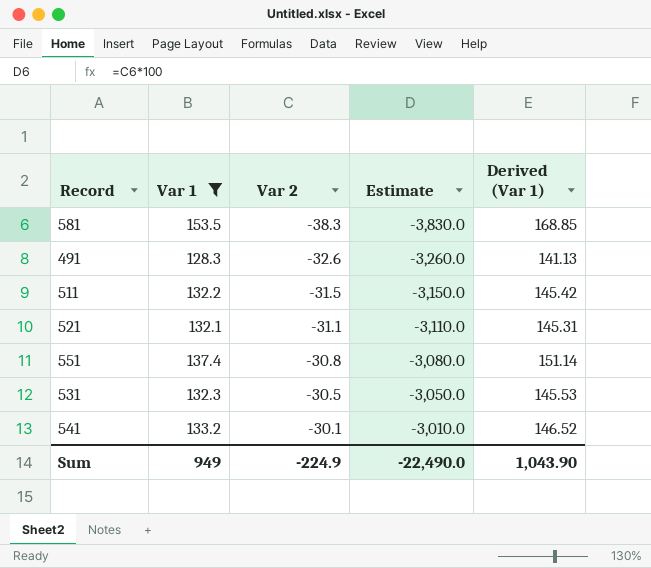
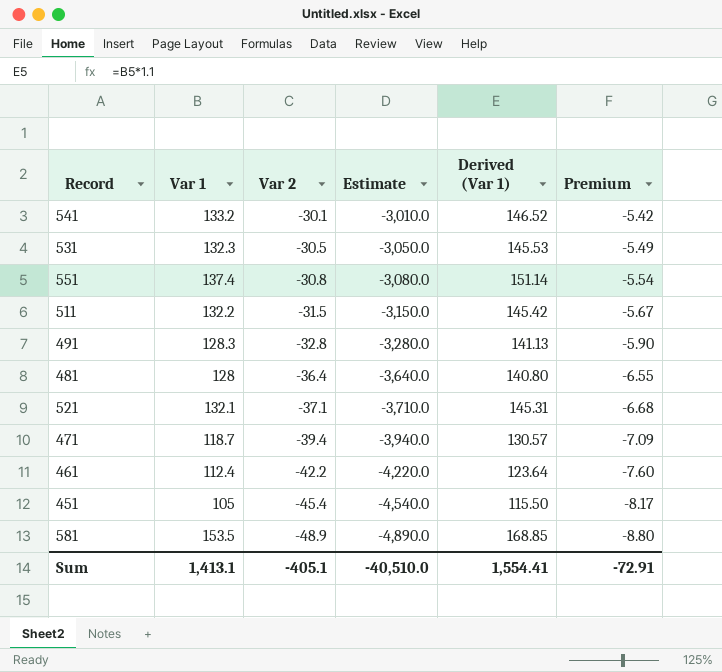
filter: Var 1 >= 128.3 -> none
row order: Var 2 ascending -> Var 2 descending
column Premium | formula: none -> [Var 2] * 0.18
491 | Var 2: -32.6 -> -32.8
491 | Estimate: -3,260.0 -> -3,280.0
521 | Var 2: -31.1 -> -37.1
521 | Estimate: -3,110.0 -> -3,710.0
581 | Var 2: -38.3 -> -48.9
581 | Estimate: -3,830.0 -> -4,890.0
Sum | Var 1: 949 -> 1,413.1
Sum | Var 2: -224.9 -> -405.1
Sum | Estimate: -22,490.0 -> -40,510.0
Sum | Derived (Var 1): 1,043.90 -> 1,554.41

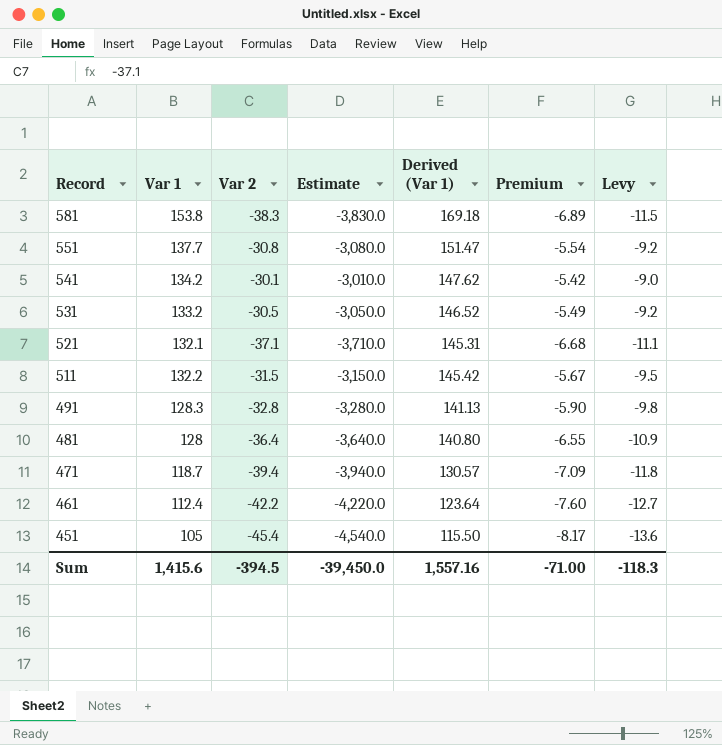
row order: Var 2 descending -> Record descending
column Levy | formula: none -> [Var 2] * 0.3
581 | Var 1: 153.5 -> 153.8
581 | Var 2: -48.9 -> -38.3
581 | Estimate: -4,890.0 -> -3,830.0
581 | Derived (Var 1): 168.85 -> 169.18
581 | Premium: -8.80 -> -6.89
551 | Var 1: 137.4 -> 137.7
551 | Derived (Var 1): 151.14 -> 151.47
541 | Var 1: 133.2 -> 134.2
541 | Derived (Var 1): 146.52 -> 147.62
531 | Var 1: 132.3 -> 133.2
531 | Derived (Var 1): 145.53 -> 146.52
Sum | Var 1: 1,413.1 -> 1,415.6
Sum | Var 2: -405.1 -> -394.5
Sum | Estimate: -40,510.0 -> -39,450.0
Sum | Derived (Var 1): 1,554.41 -> 1,557.16
Sum | Premium: -72.91 -> -71.00

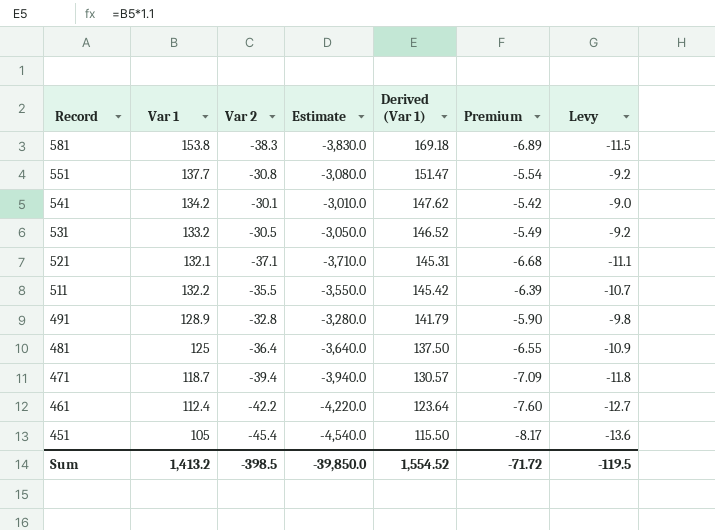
511 | Var 2: -31.5 -> -35.5
511 | Estimate: -3,150.0 -> -3,550.0
511 | Premium: -5.67 -> -6.39
511 | Levy: -9.5 -> -10.7
491 | Var 1: 128.3 -> 128.9
491 | Derived (Var 1): 141.13 -> 141.79
481 | Var 1: 128 -> 125
481 | Derived (Var 1): 140.80 -> 137.50
Sum | Var 1: 1,415.6 -> 1,413.2
Sum | Var 2: -394.5 -> -398.5
Sum | Estimate: -39,450.0 -> -39,850.0
Sum | Derived (Var 1): 1,557.16 -> 1,554.52
Sum | Premium: -71.00 -> -71.72
Sum | Levy: -118.3 -> -119.5

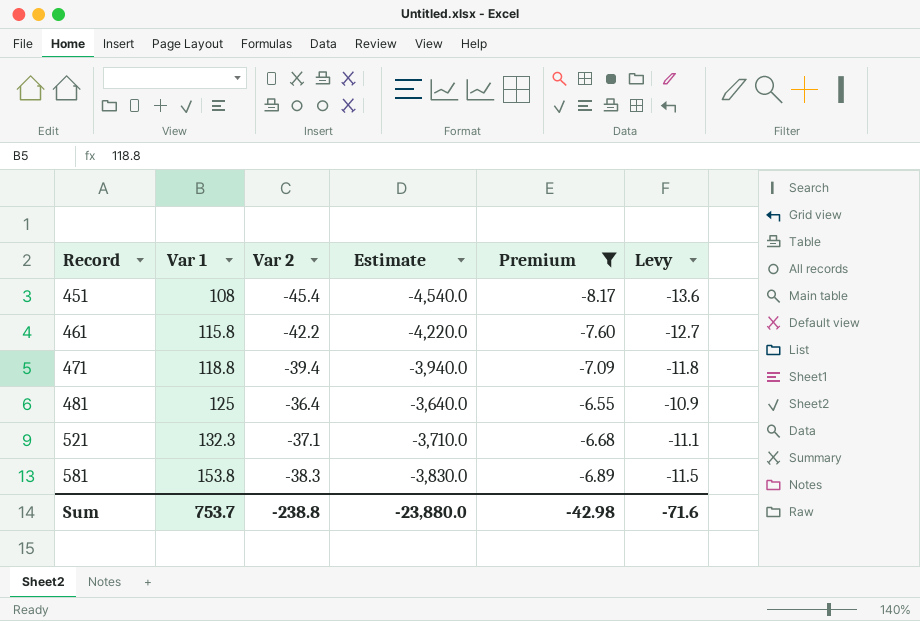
filter: none -> Premium <= -6.55
row order: Record descending -> Record ascending
column Derived (Var 1) | formula: [Var 1] * 1.1 -> none
451 | Var 1: 105 -> 108
461 | Var 1: 112.4 -> 115.8
471 | Var 1: 118.7 -> 118.8
521 | Var 1: 132.1 -> 132.3
Sum | Var 1: 1,413.2 -> 753.7
Sum | Var 2: -398.5 -> -238.8
Sum | Estimate: -39,850.0 -> -23,880.0
Sum | Premium: -71.72 -> -42.98
Sum | Levy: -119.5 -> -71.6

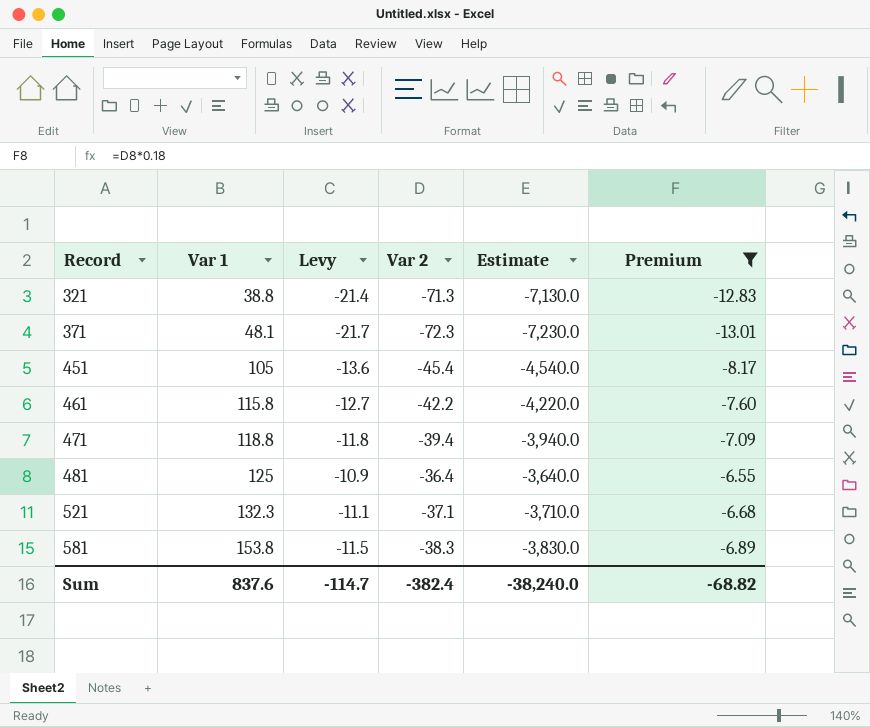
column Levy | position: 6 -> 3
row 321: none -> 38.8 | -21.4 | -71.3 | -7,130.0 | -12.83
row 371: none -> 48.1 | -21.7 | -72.3 | -7,230.0 | -13.01
451 | Var 1: 108 -> 105
Sum | Var 1: 753.7 -> 837.6
Sum | Levy: -71.6 -> -114.7
Sum | Var 2: -238.8 -> -382.4
Sum | Estimate: -23,880.0 -> -38,240.0
Sum | Premium: -42.98 -> -68.82

